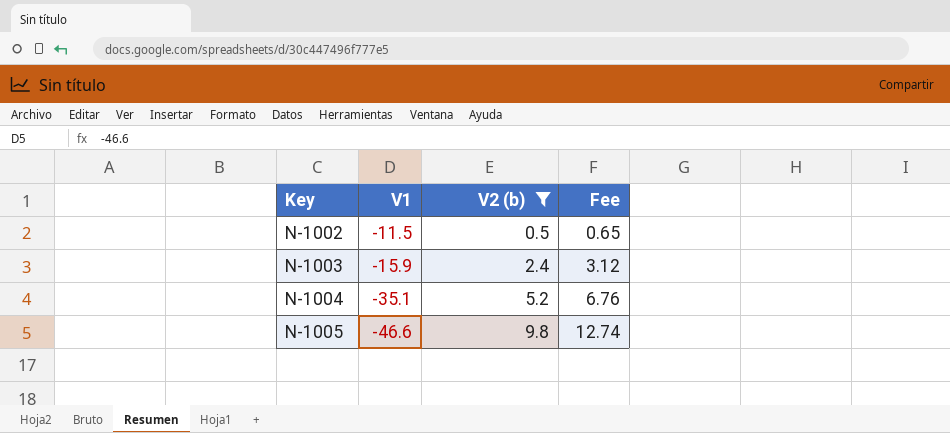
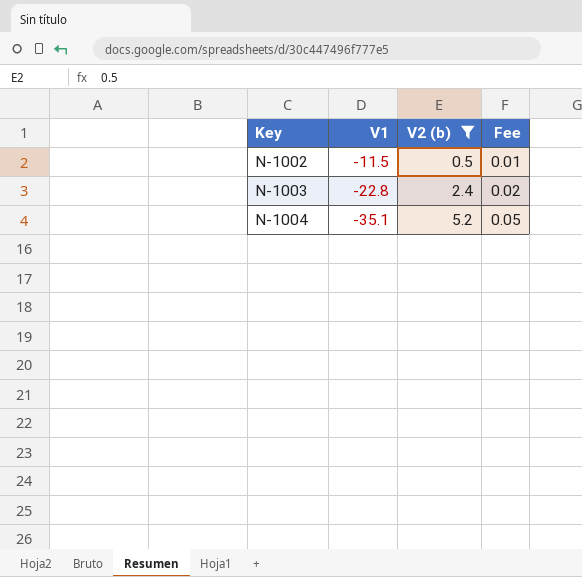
column Fee | formula: [V2 (b)] * 1.3 -> [V2 (b)] * 0.01
row N-1005: -46.6 | 9.8 | 12.74 -> none
N-1003 | V1: -15.9 -> -22.8

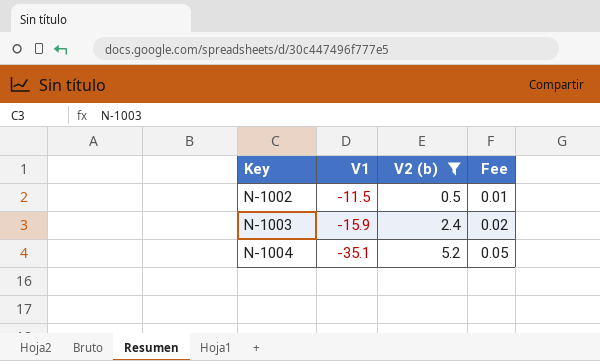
N-1003 | V1: -22.8 -> -15.9

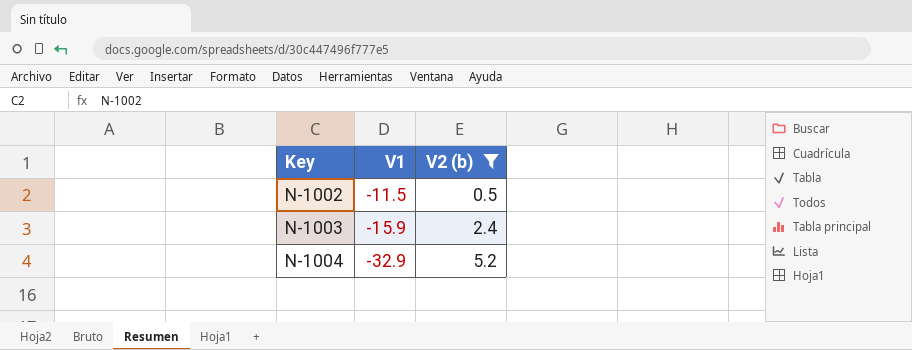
column Fee | formula: [V2 (b)] * 0.01 -> none
N-1004 | V1: -35.1 -> -32.9

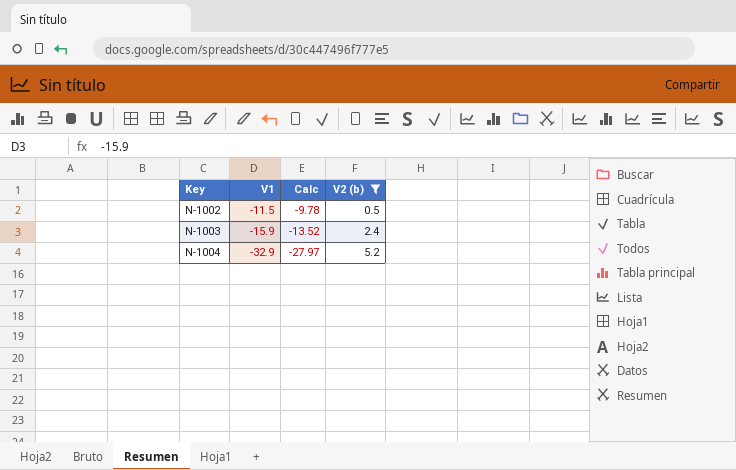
column Calc | formula: none -> [V1] * 0.85

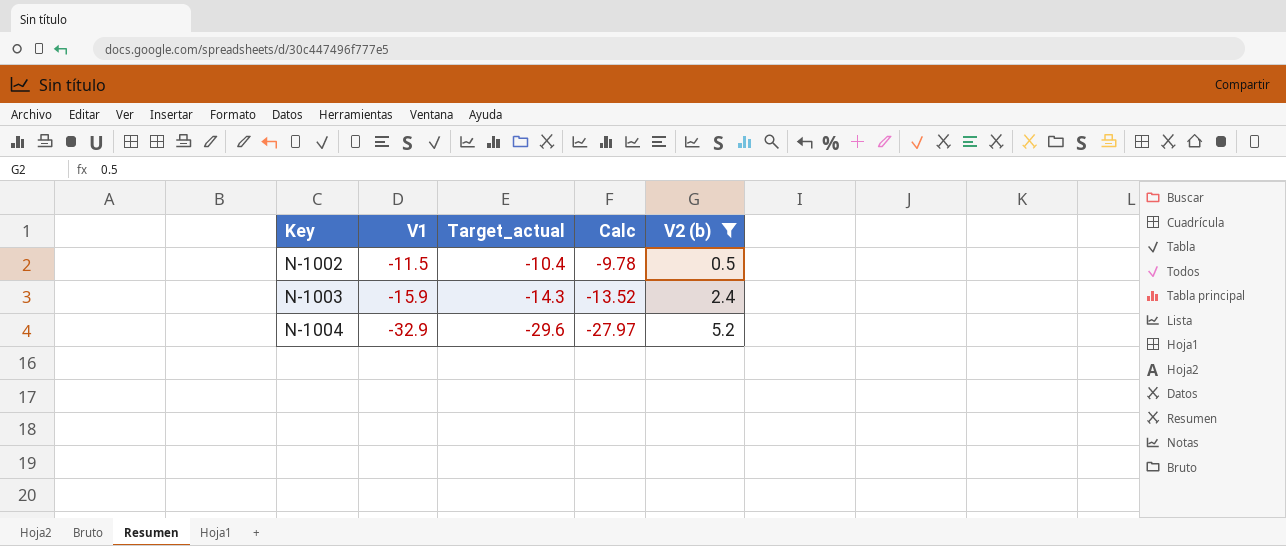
column Target_actual | formula: none -> [V1] * 0.9

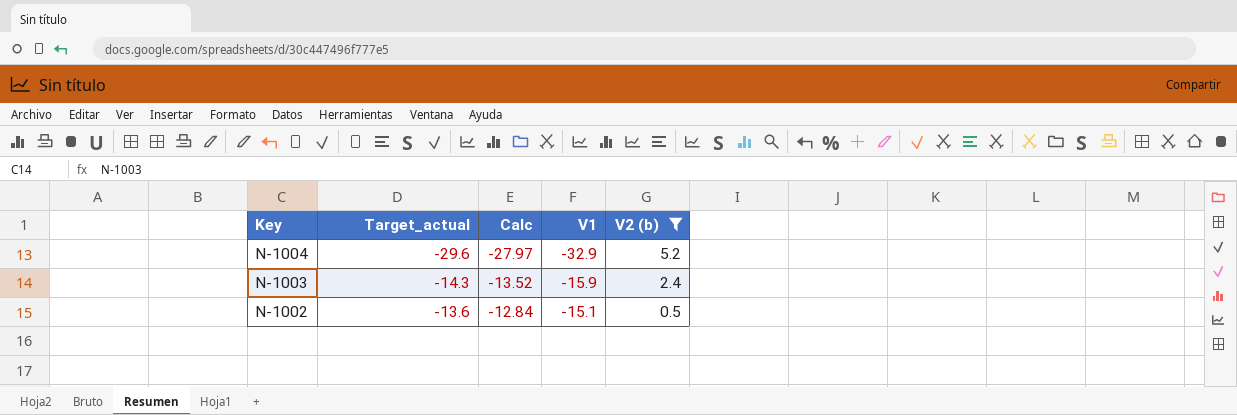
row order: Key ascending -> Key descending
column V1 | position: 2 -> 4
N-1002 | Target_actual: -10.4 -> -13.6
N-1002 | Calc: -9.78 -> -12.84
N-1002 | V1: -11.5 -> -15.1

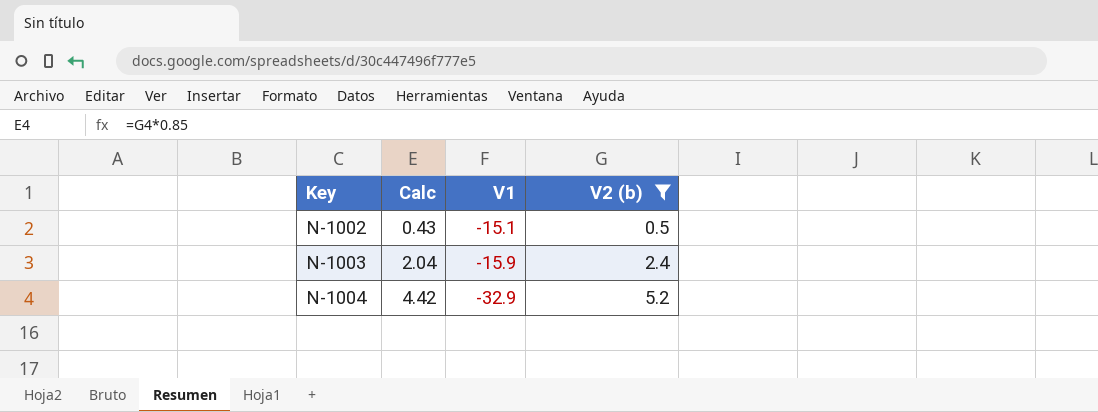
row order: Key descending -> Key ascending
column Target_actual | formula: [V1] * 0.9 -> none
column Calc | formula: [V1] * 0.85 -> [V2 (b)] * 0.85

